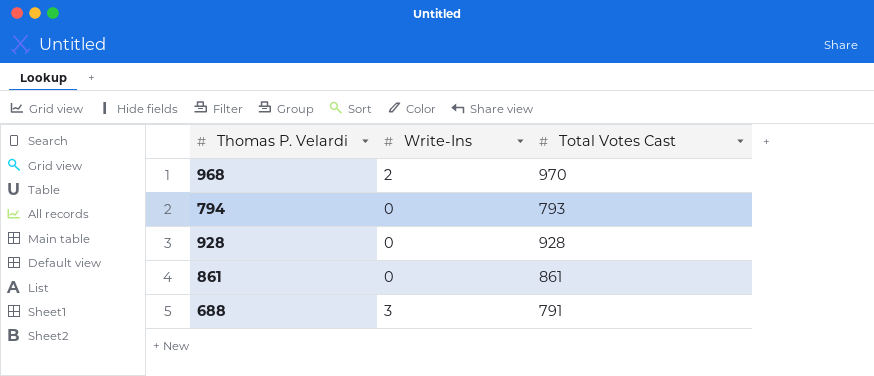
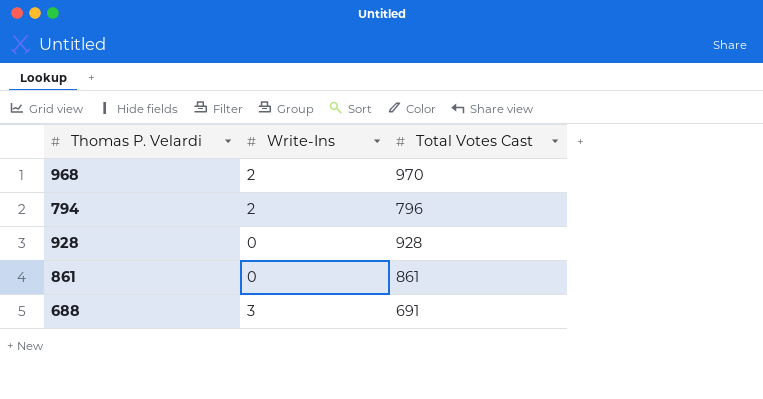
794 | Write-Ins: 0 -> 2
794 | Total Votes Cast: 793 -> 796
688 | Total Votes Cast: 791 -> 691

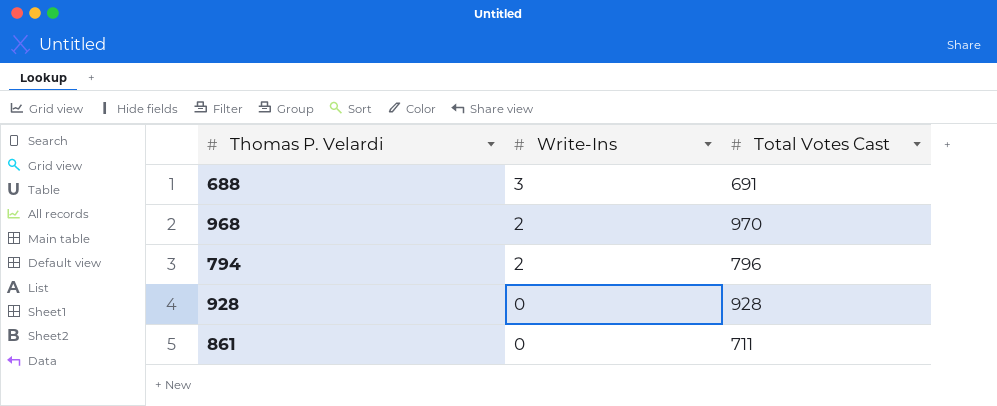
row order: none -> Write-Ins descending
861 | Total Votes Cast: 861 -> 711

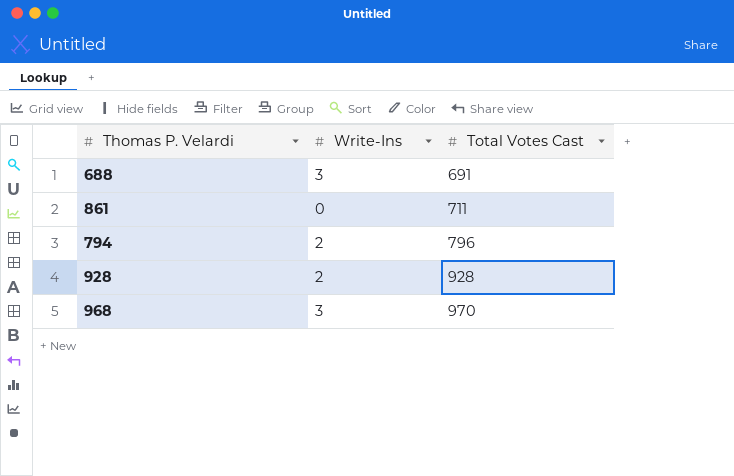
row order: Write-Ins descending -> Total Votes Cast ascending
928 | Write-Ins: 0 -> 2
968 | Write-Ins: 2 -> 3

